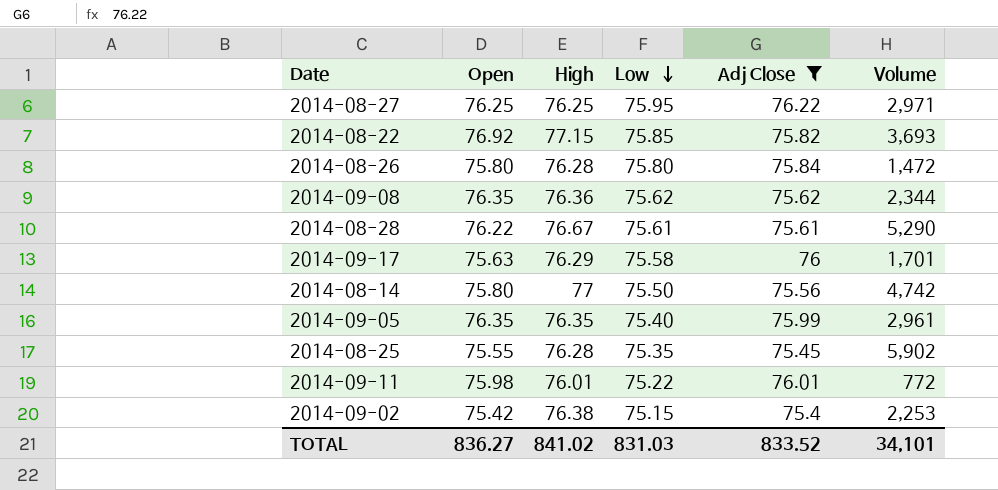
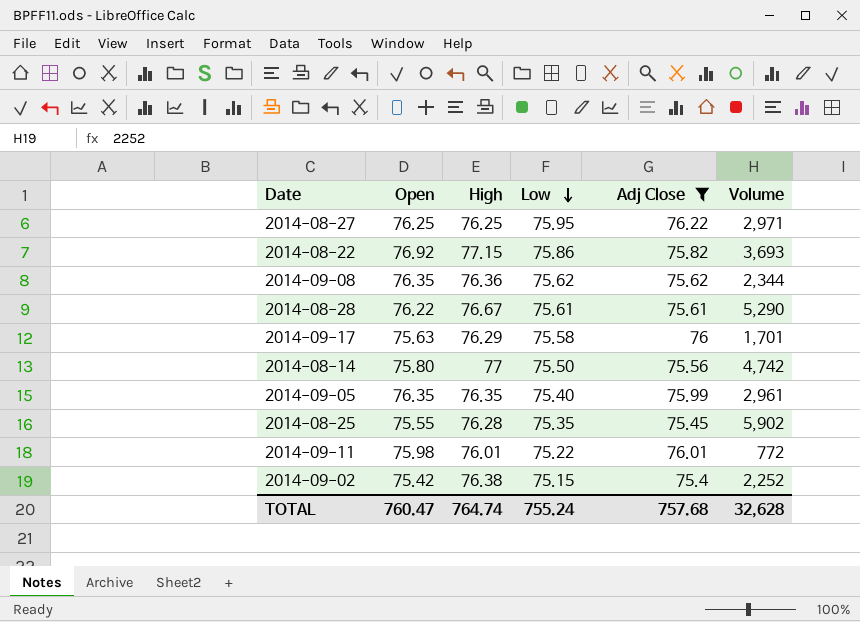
row 2014-08-26: 75.80 | 76.28 | 75.80 | 75.84 | 1,472 -> none
2014-08-22 | Low: 75.85 -> 75.86
2014-09-02 | Volume: 2,253 -> 2,252
TOTAL | Open: 836.27 -> 760.47
TOTAL | High: 841.02 -> 764.74
TOTAL | Low: 831.03 -> 755.24
TOTAL | Adj Close: 833.52 -> 757.68
TOTAL | Volume: 34,101 -> 32,628

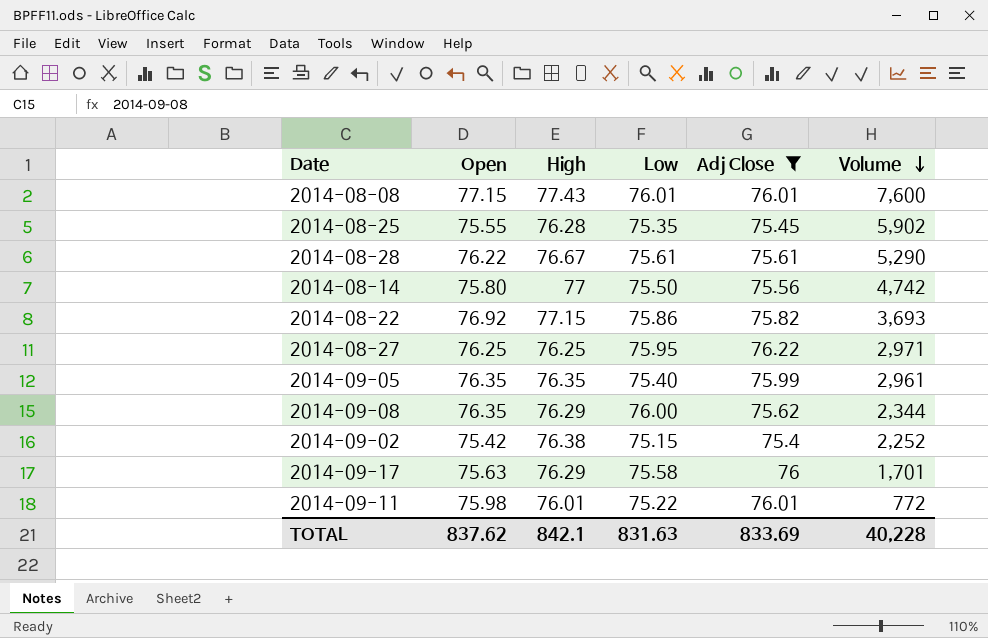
row order: Low descending -> Volume descending
row 2014-08-08: none -> 77.15 | 77.43 | 76.01 | 76.01 | 7,600
2014-09-08 | High: 76.36 -> 76.29
2014-09-08 | Low: 75.62 -> 76.00
TOTAL | Open: 760.47 -> 837.62
TOTAL | High: 764.74 -> 842.1
TOTAL | Low: 755.24 -> 831.63
TOTAL | Adj Close: 757.68 -> 833.69
TOTAL | Volume: 32,628 -> 40,228

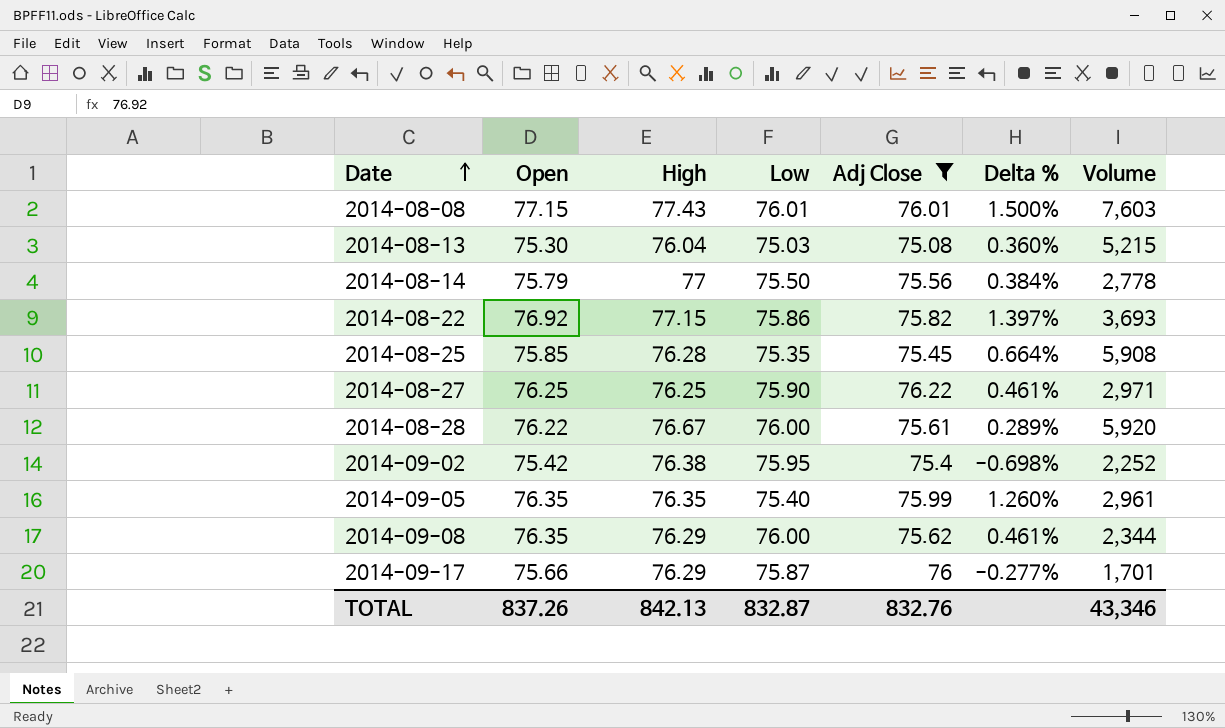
row order: Volume descending -> Date ascending
column Delta % | formula: none -> ([Open] - [Low]) / [Low]
row 2014-09-11: 75.98 | 76.01 | 75.22 | 76.01 | 772 -> none
2014-08-08 | Volume: 7,600 -> 7,603
row 2014-08-13: none -> 75.30 | 76.04 | 75.03 | 75.08 | 0.360% | 5,215
2014-08-14 | Open: 75.80 -> 75.79
2014-08-14 | Volume: 4,742 -> 2,778
2014-08-25 | Open: 75.55 -> 75.85
2014-08-25 | Volume: 5,902 -> 5,908
2014-08-27 | Low: 75.95 -> 75.90
2014-08-28 | Low: 75.61 -> 76.00
2014-08-28 | Volume: 5,290 -> 5,920
2014-09-02 | Low: 75.15 -> 75.95
2014-09-17 | Open: 75.63 -> 75.66
2014-09-17 | Low: 75.58 -> 75.87
TOTAL | Open: 837.62 -> 837.26
TOTAL | High: 842.1 -> 842.13
TOTAL | Low: 831.63 -> 832.87
TOTAL | Adj Close: 833.69 -> 832.76
TOTAL | Volume: 40,228 -> 43,346

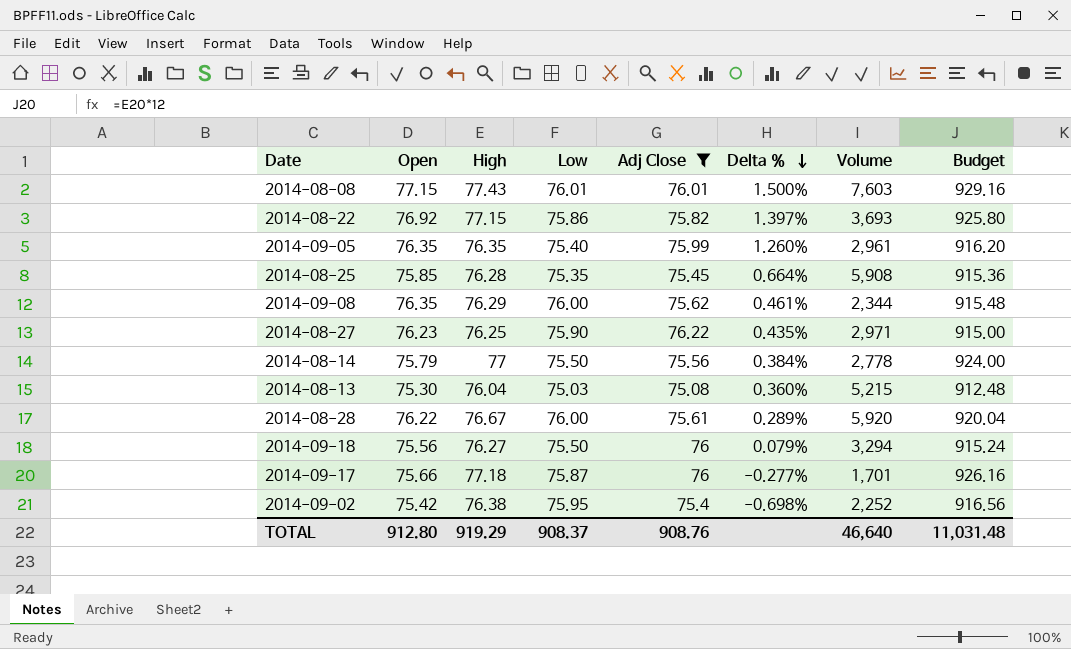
row order: Date ascending -> Delta % descending
column Budget | formula: none -> [High] * 12
2014-08-27 | Open: 76.25 -> 76.23
2014-08-27 | Delta %: 0.461% -> 0.435%
row 2014-09-18: none -> 75.56 | 76.27 | 75.50 | 76 | 0.079% | 3,294 | 915.24
2014-09-17 | High: 76.29 -> 77.18
TOTAL | Open: 837.26 -> 912.80
TOTAL | High: 842.13 -> 919.29
TOTAL | Low: 832.87 -> 908.37
TOTAL | Adj Close: 832.76 -> 908.76
TOTAL | Volume: 43,346 -> 46,640

